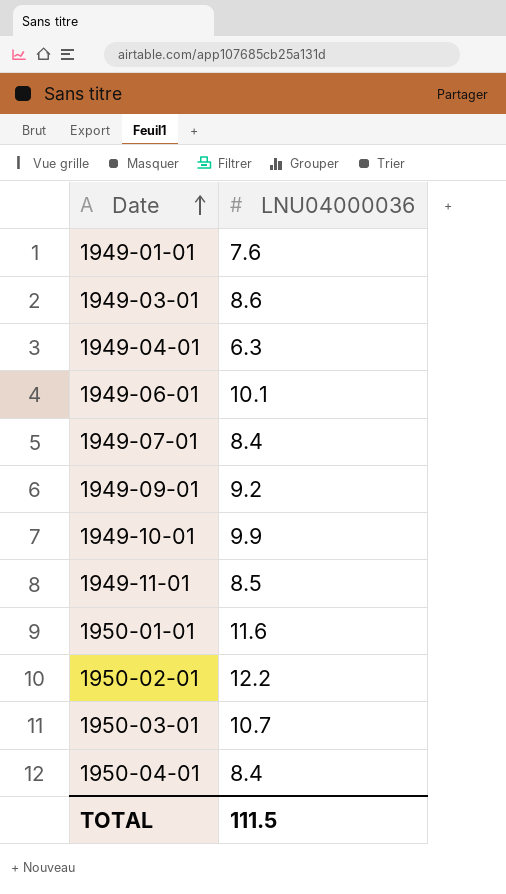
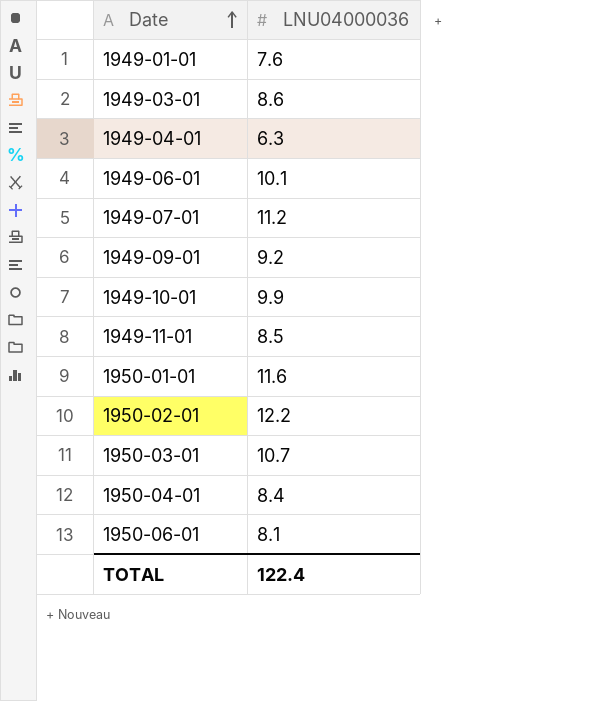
1949-07-01 | LNU04000036: 8.4 -> 11.2
row 1950-06-01: none -> 8.1
TOTAL | LNU04000036: 111.5 -> 122.4

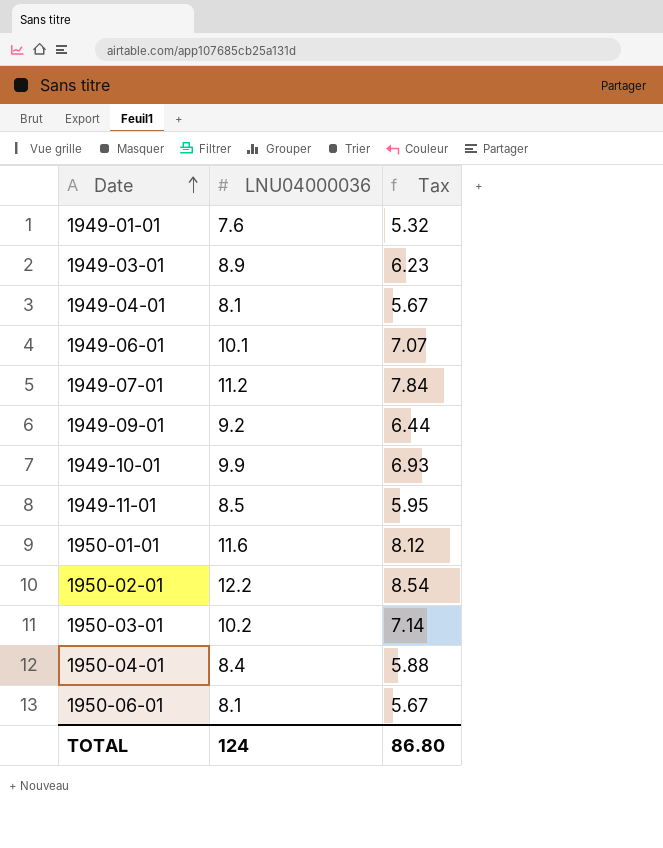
column Tax | formula: none -> [LNU04000036] * 0.7
1949-03-01 | LNU04000036: 8.6 -> 8.9
1949-04-01 | LNU04000036: 6.3 -> 8.1
1950-03-01 | LNU04000036: 10.7 -> 10.2
TOTAL | LNU04000036: 122.4 -> 124

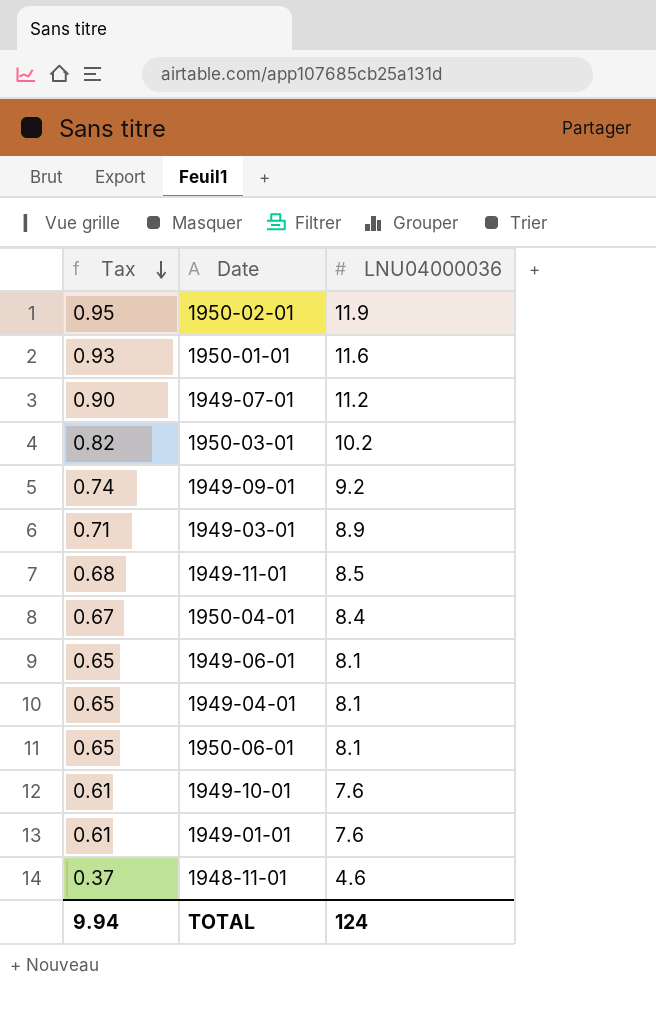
row order: Date ascending -> Tax descending
column Tax | formula: [LNU04000036] * 0.7 -> [LNU04000036] * 0.08
column Tax | position: 3 -> 1
1950-02-01 | LNU04000036: 12.2 -> 11.9
1949-06-01 | LNU04000036: 10.1 -> 8.1
1949-10-01 | LNU04000036: 9.9 -> 7.6
row 1948-11-01: none -> 0.37 | 4.6
TOTAL | Tax: 86.80 -> 9.94

